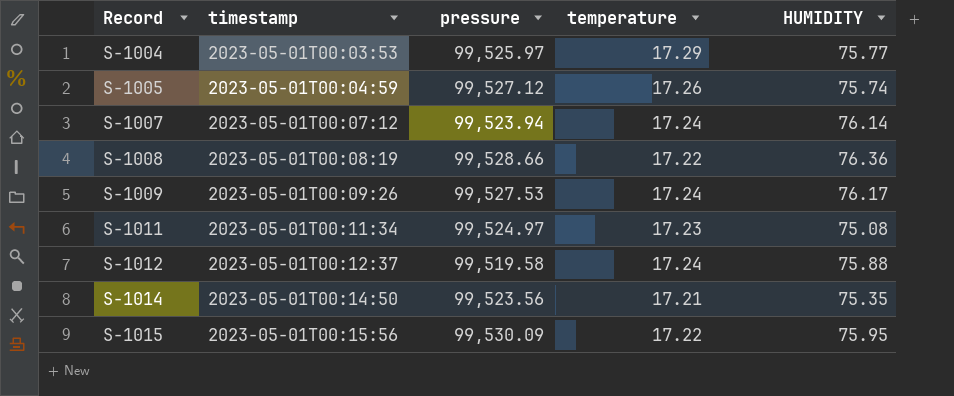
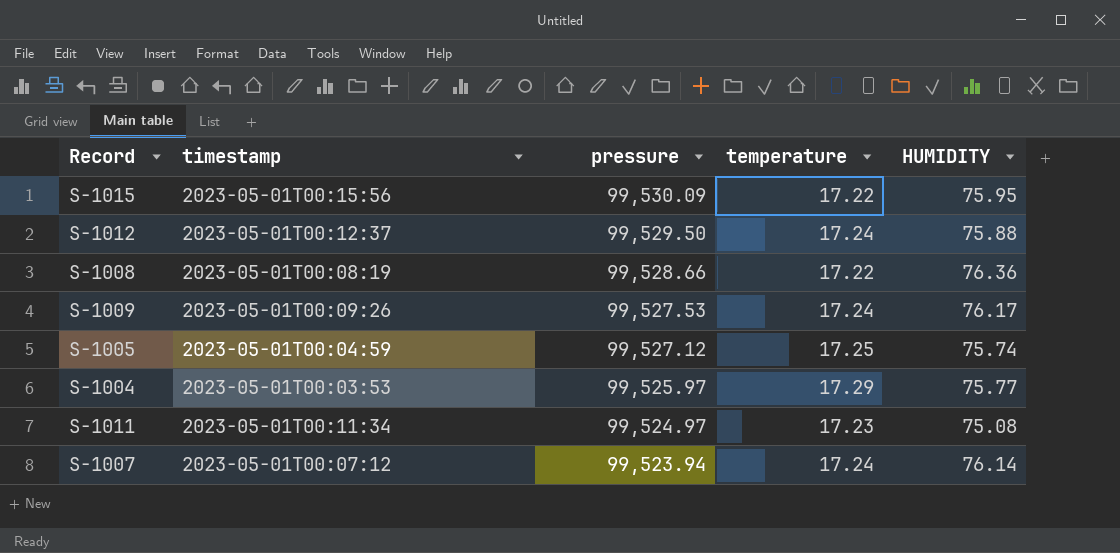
row order: Record ascending -> pressure descending
row S-1014: 2023-05-01T00:14:50 | 99,523.56 | 17.21 | 75.35 -> none
S-1012 | pressure: 99,519.58 -> 99,529.50
S-1005 | temperature: 17.26 -> 17.25

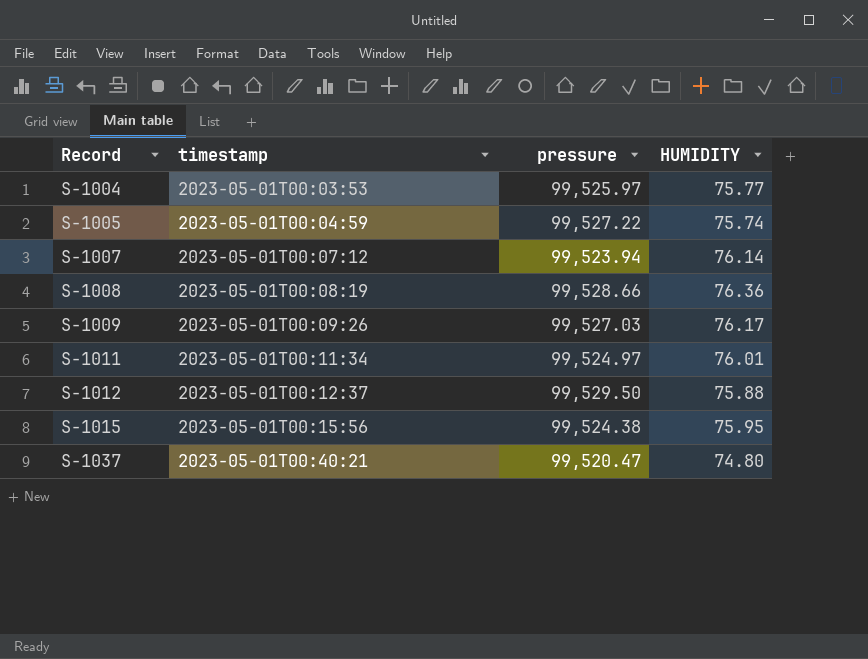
row order: pressure descending -> Record ascending
column temperature | position: 4 -> none
S-1005 | pressure: 99,527.12 -> 99,527.22
S-1009 | pressure: 99,527.53 -> 99,527.03
S-1011 | HUMIDITY: 75.08 -> 76.01
S-1015 | pressure: 99,530.09 -> 99,524.38
row S-1037: none -> 2023-05-01T00:40:21 | 99,520.47 | 74.80

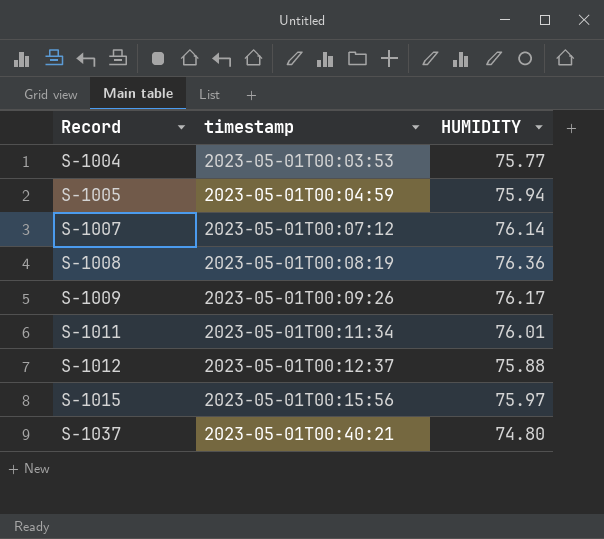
column pressure | position: 3 -> none
S-1005 | HUMIDITY: 75.74 -> 75.94
S-1015 | HUMIDITY: 75.95 -> 75.97

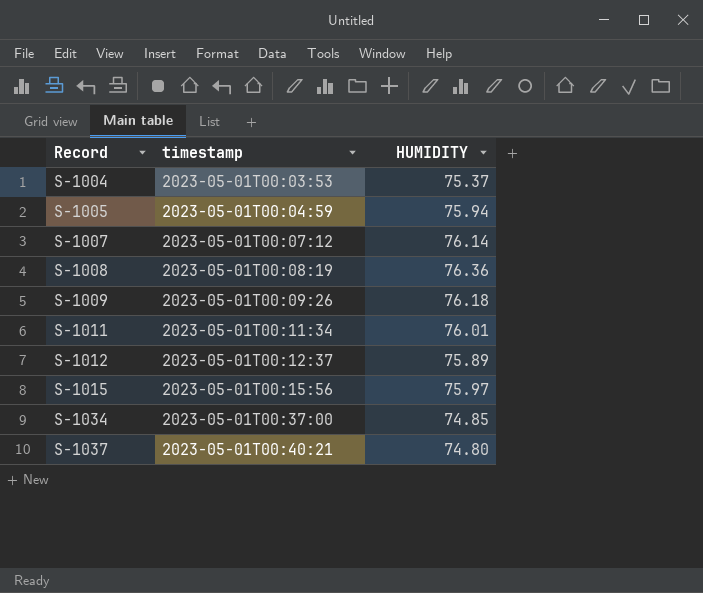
S-1004 | HUMIDITY: 75.77 -> 75.37
S-1009 | HUMIDITY: 76.17 -> 76.18
S-1012 | HUMIDITY: 75.88 -> 75.89
row S-1034: none -> 2023-05-01T00:37:00 | 74.85

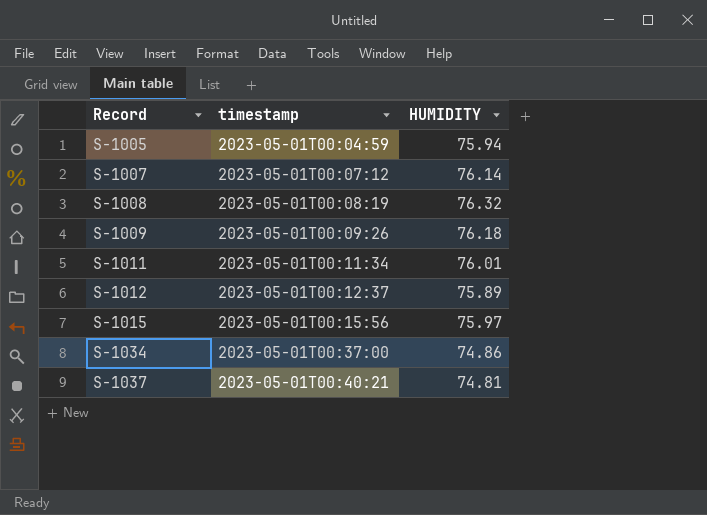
row S-1004: 2023-05-01T00:03:53 | 75.37 -> none
S-1008 | HUMIDITY: 76.36 -> 76.32
S-1034 | HUMIDITY: 74.85 -> 74.86
S-1037 | HUMIDITY: 74.80 -> 74.81

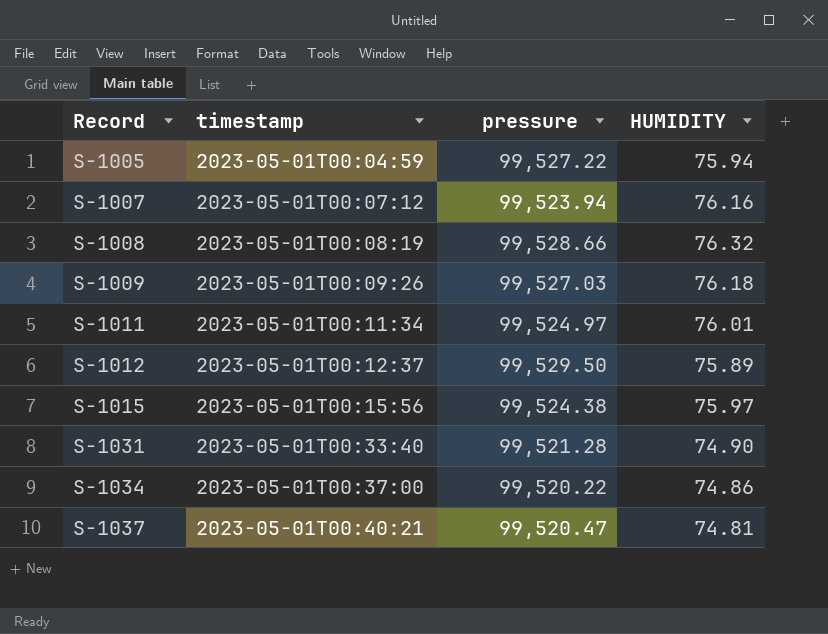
column pressure | position: none -> 3
S-1007 | HUMIDITY: 76.14 -> 76.16
row S-1031: none -> 2023-05-01T00:33:40 | 99,521.28 | 74.90

